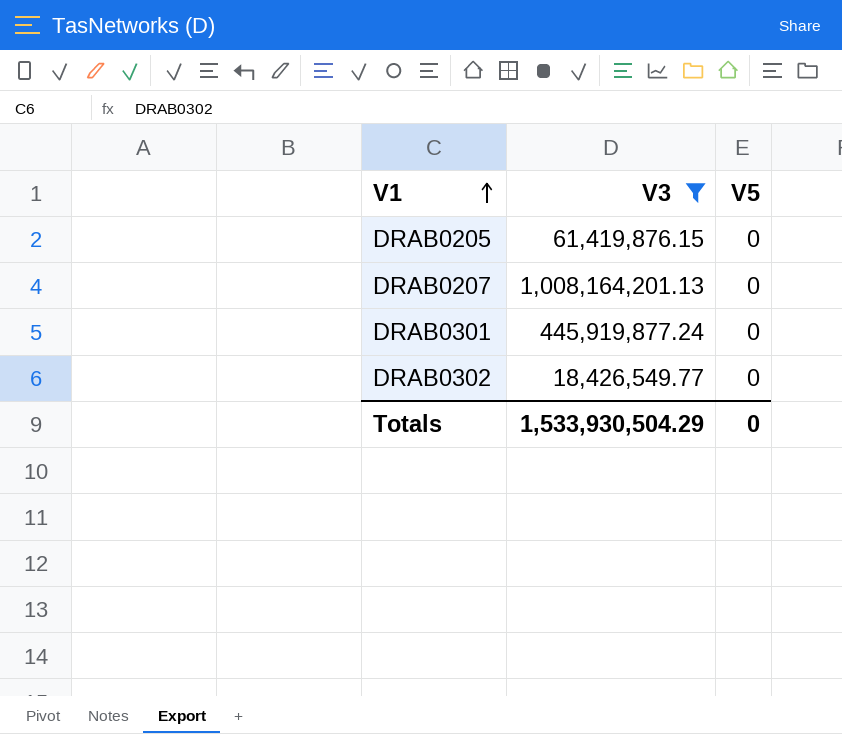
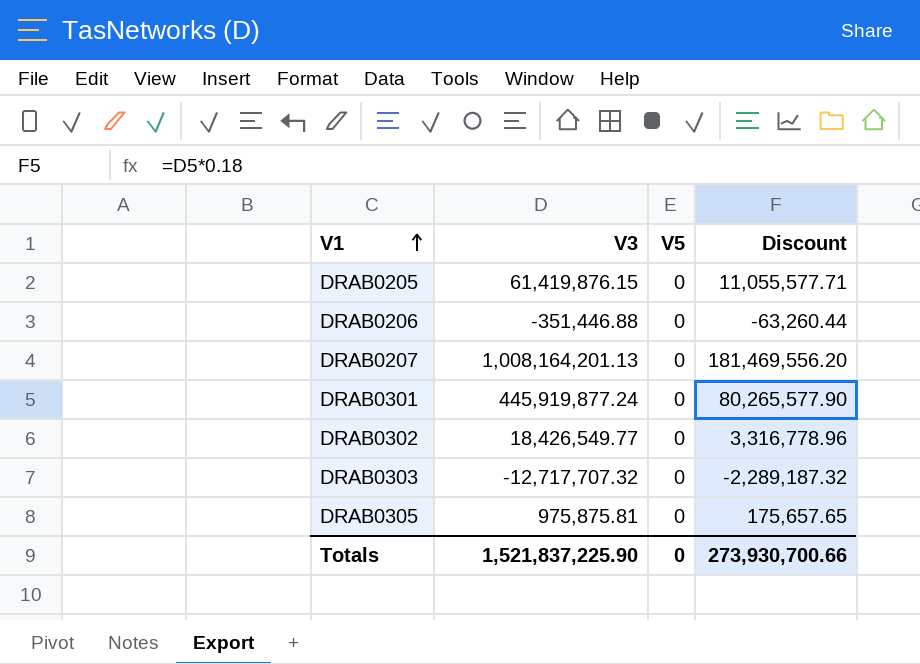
filter: V3 >= 18,426,549.77 -> none
column Discount | formula: none -> [V3] * 0.18
Totals | V3: 1,533,930,504.29 -> 1,521,837,225.90

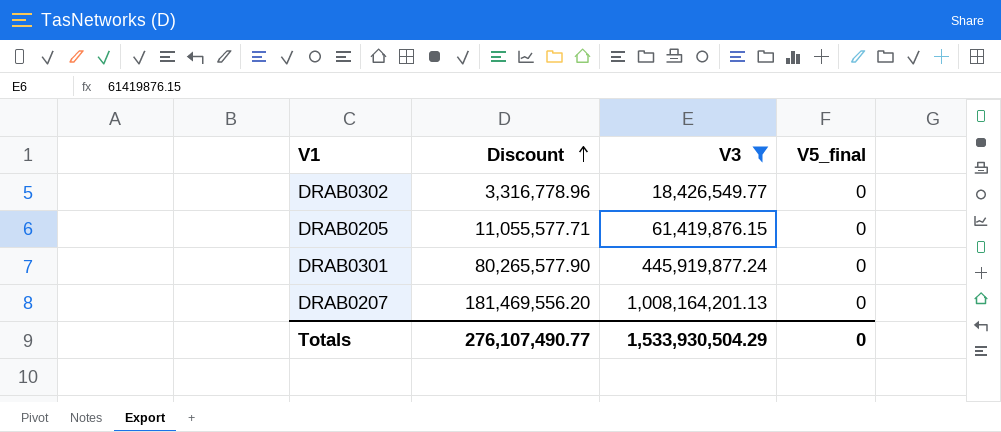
filter: none -> V3 >= 18,426,549.77
row order: V1 ascending -> Discount ascending
column Discount | position: 4 -> 2
column name: V5 -> V5_final
Totals | Discount: 273,930,700.66 -> 276,107,490.77
Totals | V3: 1,521,837,225.90 -> 1,533,930,504.29

